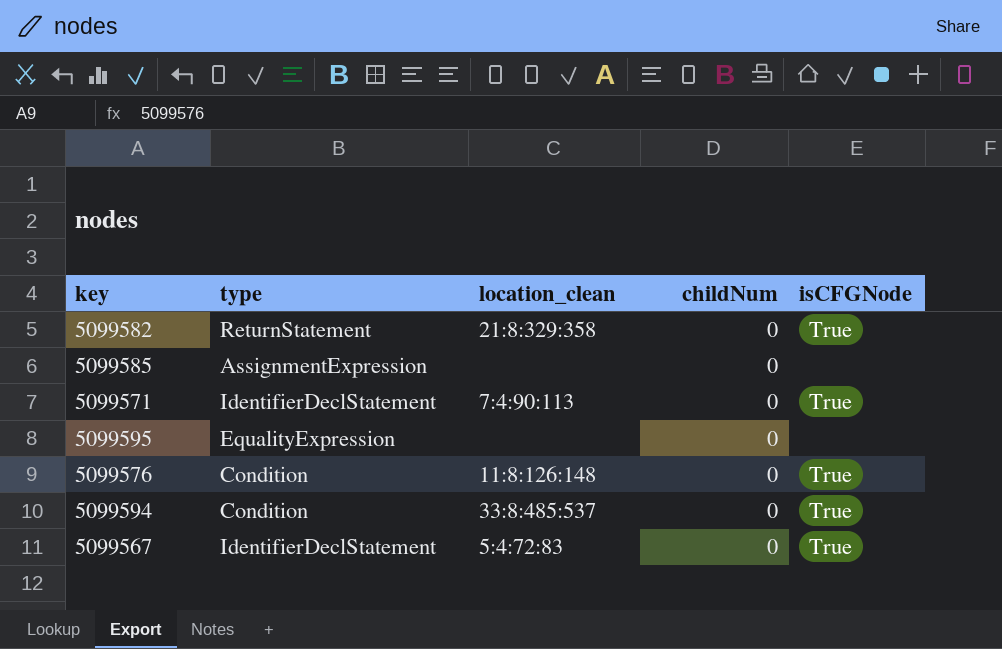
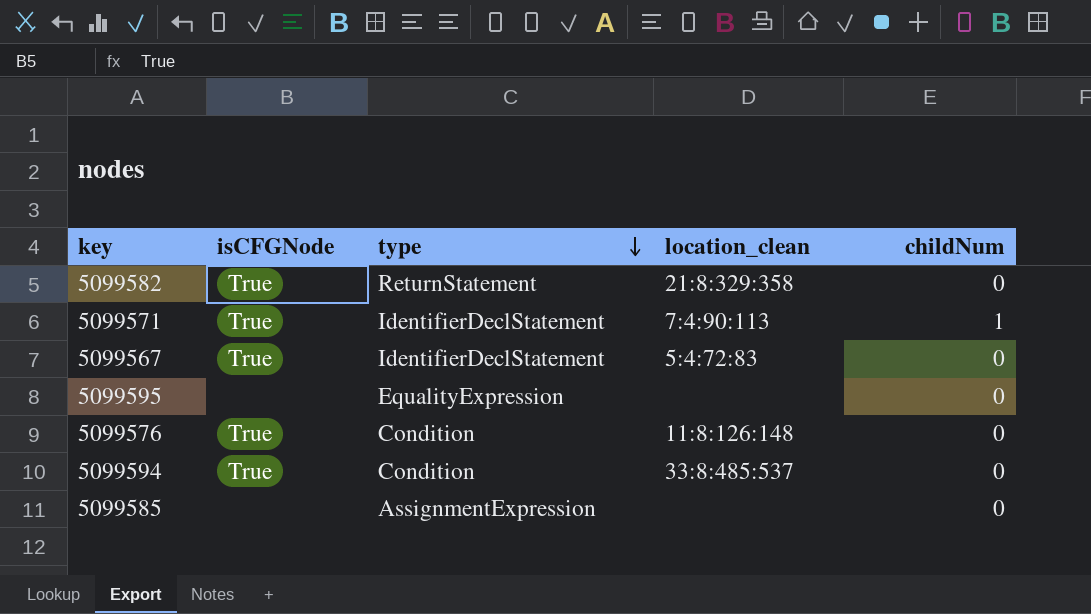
row order: none -> type descending
column isCFGNode | position: 5 -> 2
5099571 | childNum: 0 -> 1

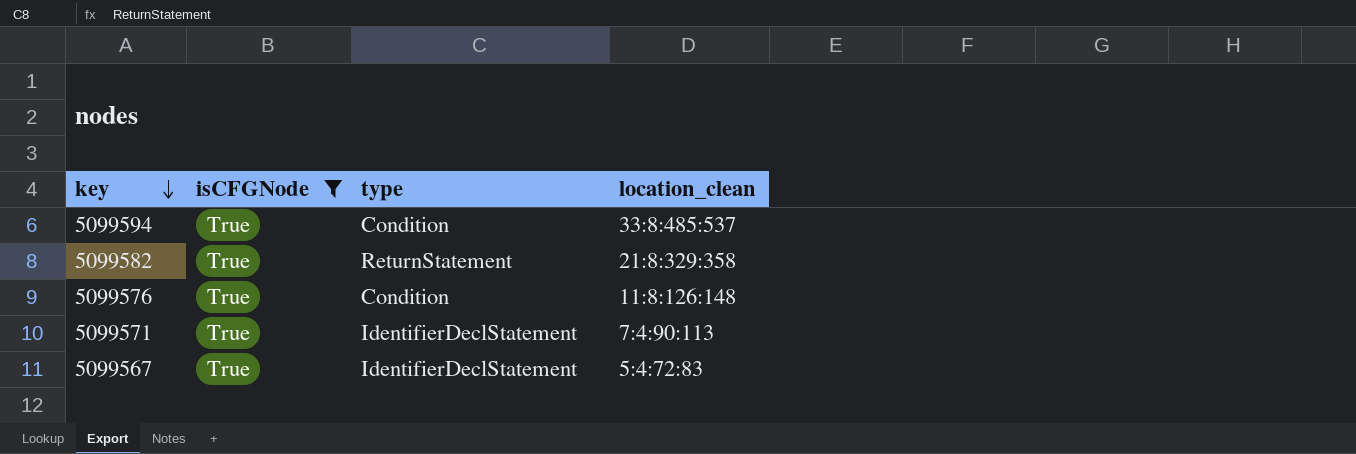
filter: none -> isCFGNode = True
row order: type descending -> key descending
column childNum | position: 5 -> none

